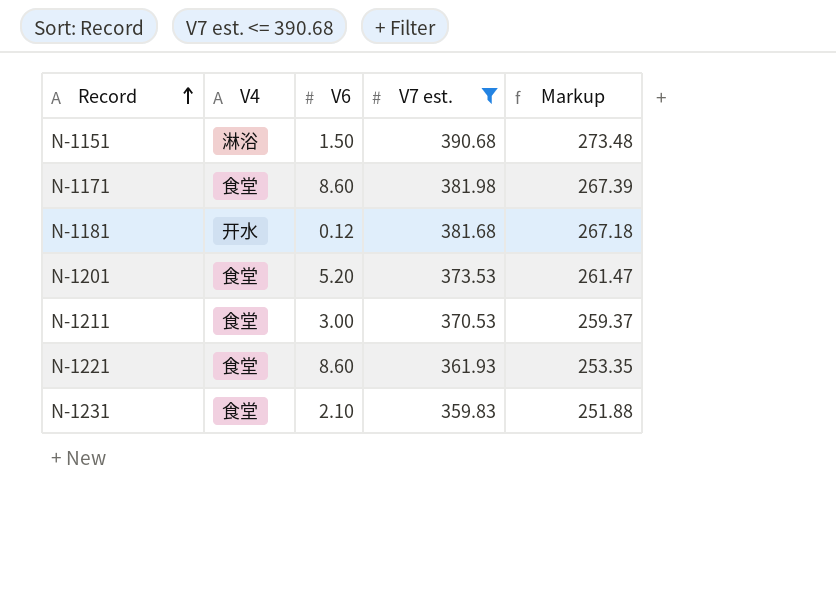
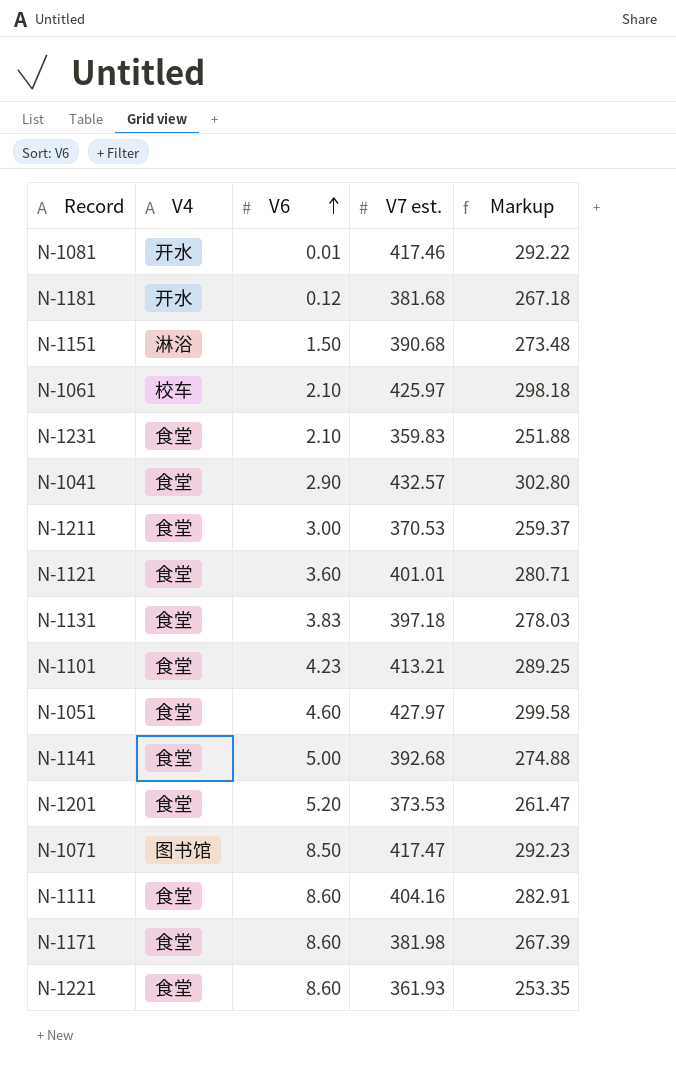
filter: V7 est. <= 390.68 -> none
row order: Record ascending -> V6 ascending

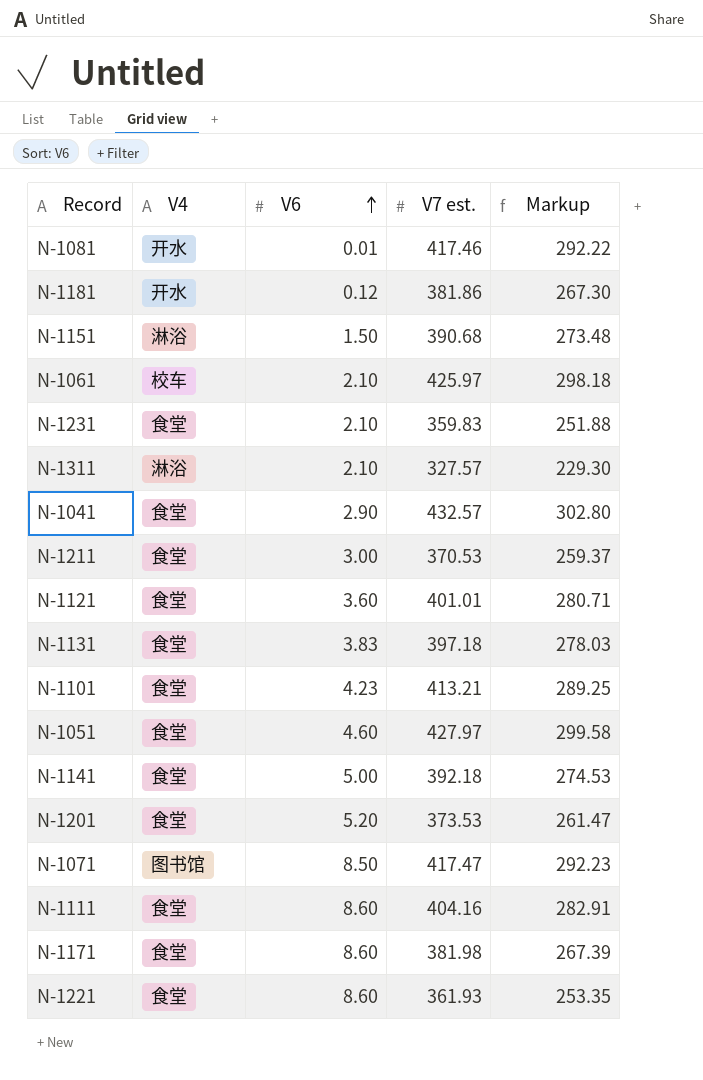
N-1181 | V7 est.: 381.68 -> 381.86
N-1181 | Markup: 267.18 -> 267.30
row N-1311: none -> 淋浴 | 2.10 | 327.57 | 229.30
N-1141 | V7 est.: 392.68 -> 392.18
N-1141 | Markup: 274.88 -> 274.53

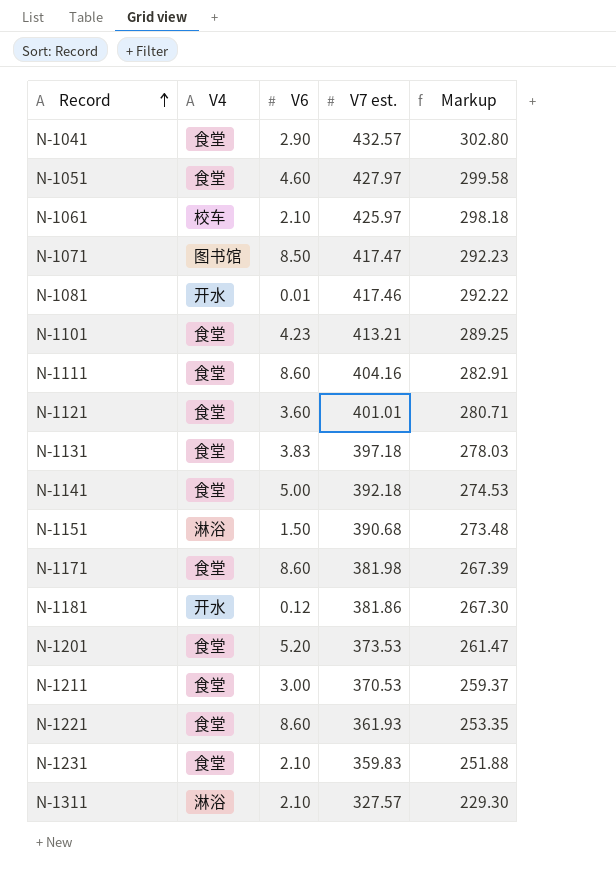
row order: V6 ascending -> Record ascending

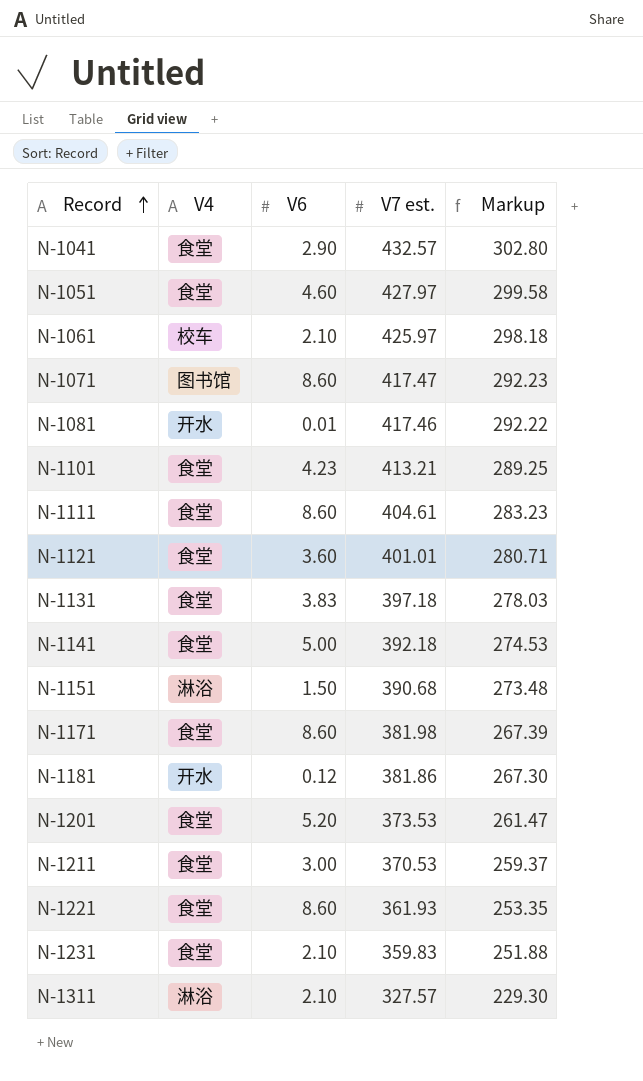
N-1071 | V6: 8.50 -> 8.60
N-1111 | V7 est.: 404.16 -> 404.61
N-1111 | Markup: 282.91 -> 283.23

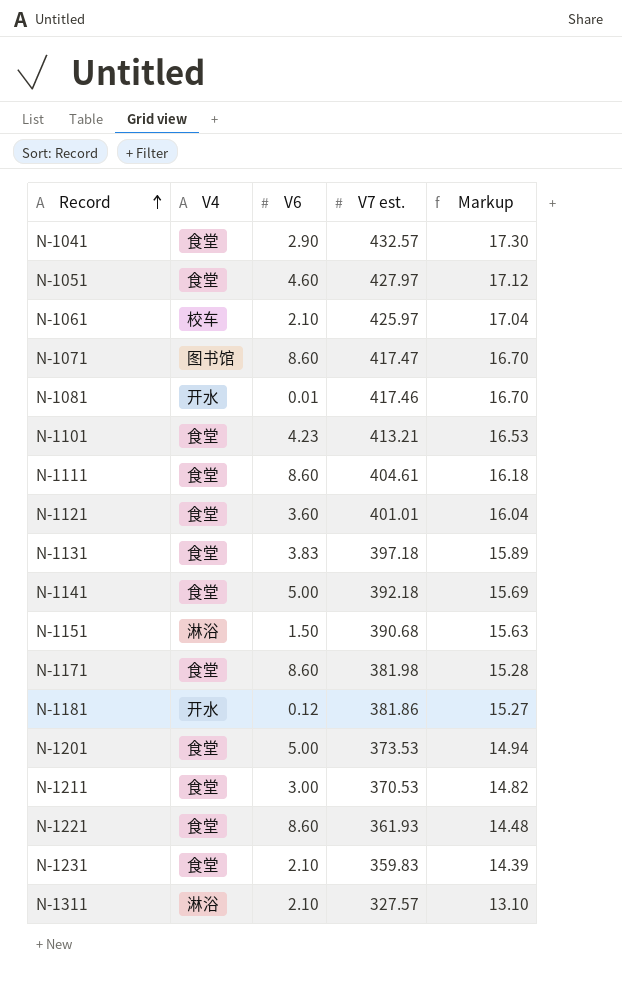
column Markup | formula: [V7 est.] * 0.7 -> [V7 est.] * 0.04
N-1201 | V6: 5.20 -> 5.00

